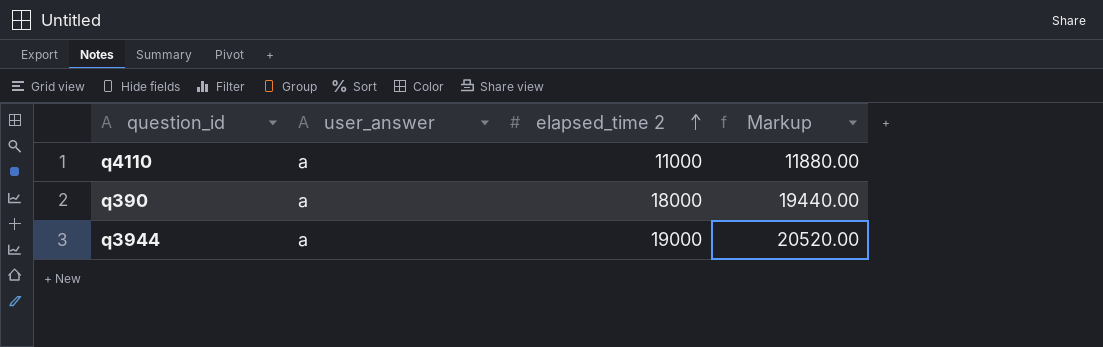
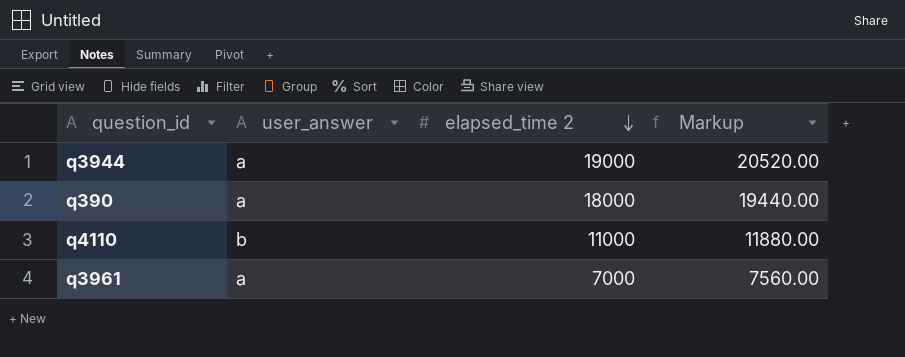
row order: elapsed_time 2 ascending -> elapsed_time 2 descending
q4110 | user_answer: a -> b
row q3961: none -> a | 7000 | 7560.00

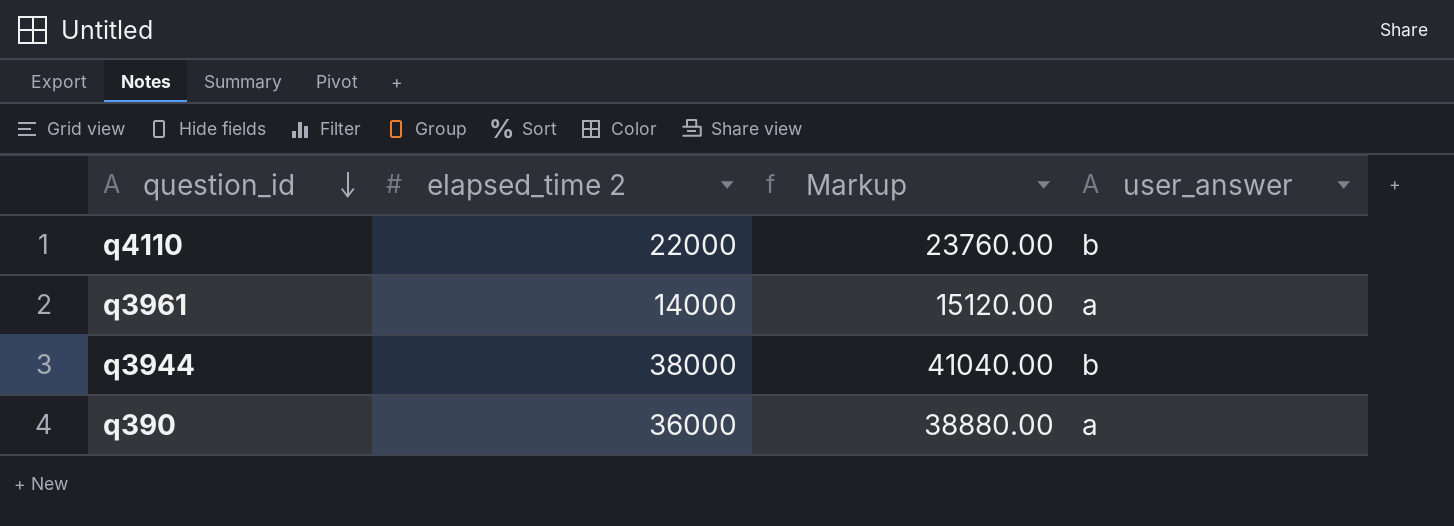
row order: elapsed_time 2 descending -> question_id descending
column user_answer | position: 2 -> 4
q4110 | elapsed_time 2: 11000 -> 22000
q4110 | Markup: 11880.00 -> 23760.00
q3961 | elapsed_time 2: 7000 -> 14000
q3961 | Markup: 7560.00 -> 15120.00
q3944 | elapsed_time 2: 19000 -> 38000
q3944 | Markup: 20520.00 -> 41040.00
q3944 | user_answer: a -> b
q390 | elapsed_time 2: 18000 -> 36000
q390 | Markup: 19440.00 -> 38880.00

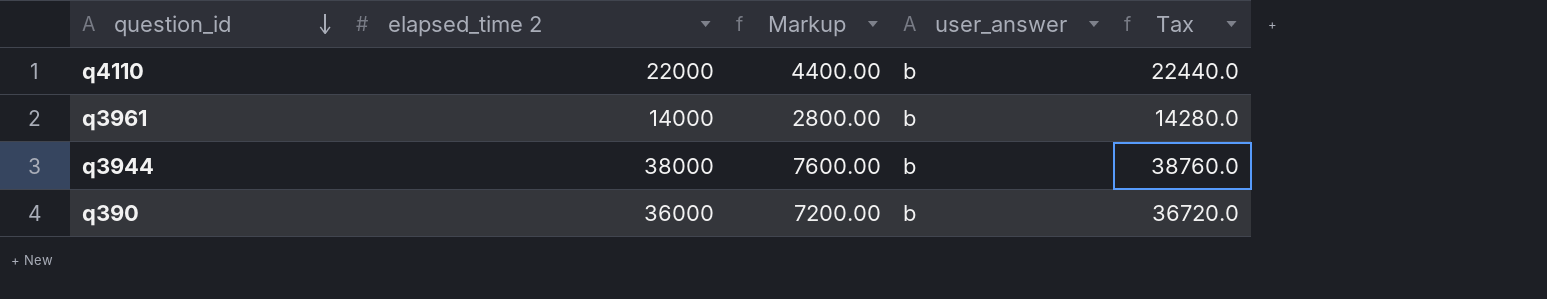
column Markup | formula: [elapsed_time 2] * 1.08 -> [elapsed_time 2] * 0.2
column Tax | formula: none -> [elapsed_time 2] * 1.02
q3961 | user_answer: a -> b
q390 | user_answer: a -> b

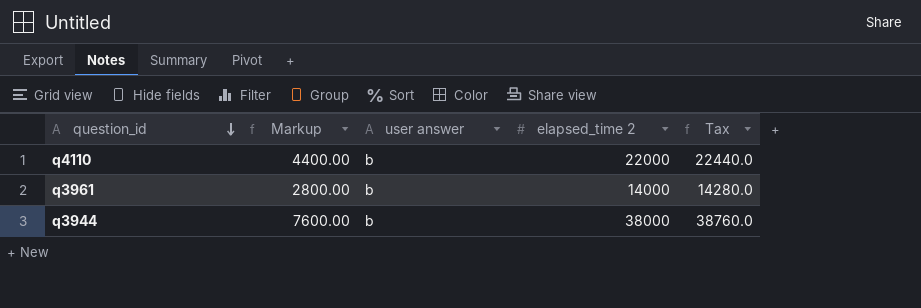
column name: user_answer -> user answer
column elapsed_time 2 | position: 2 -> 4
row q390: 36000 | 7200.00 | b | 36720.0 -> none

